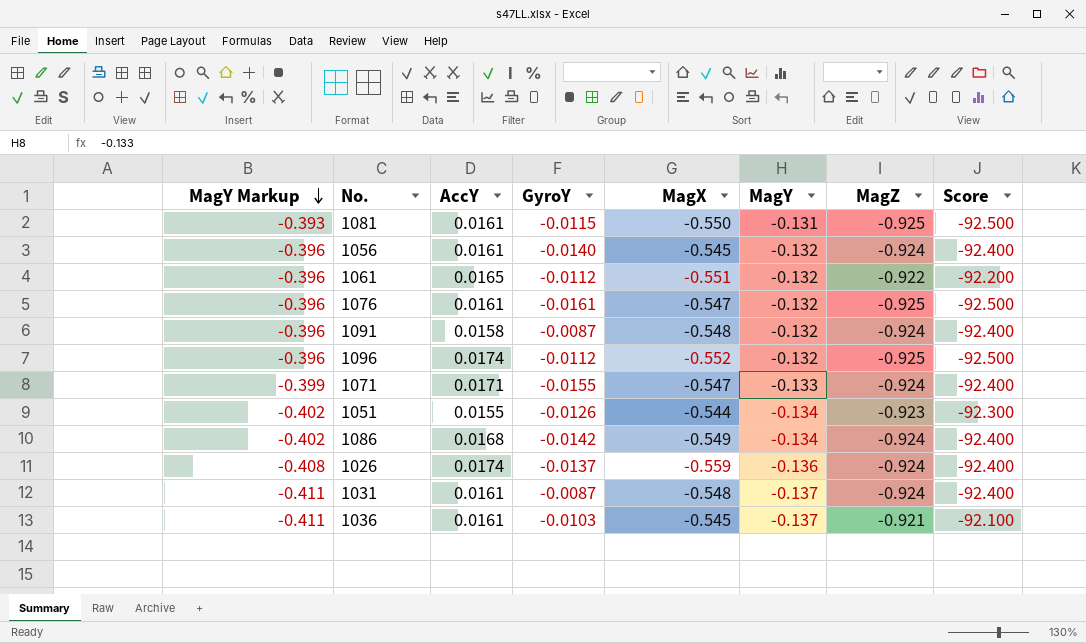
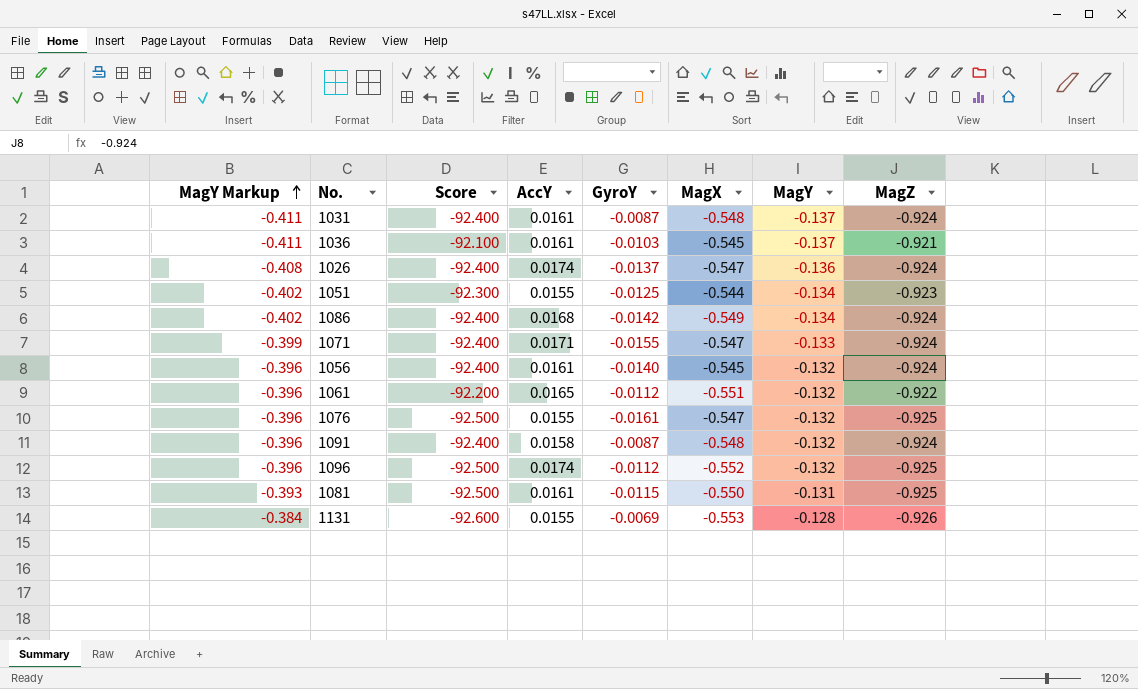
row order: MagY Markup descending -> MagY Markup ascending
column Score | position: 8 -> 3
1026 | MagX: -0.559 -> -0.547
1051 | GyroY: -0.0126 -> -0.0125
1076 | AccY: 0.0161 -> 0.0155
row 1131: none -> -0.384 | -92.600 | 0.0155 | -0.0069 | -0.553 | -0.128 | -0.926

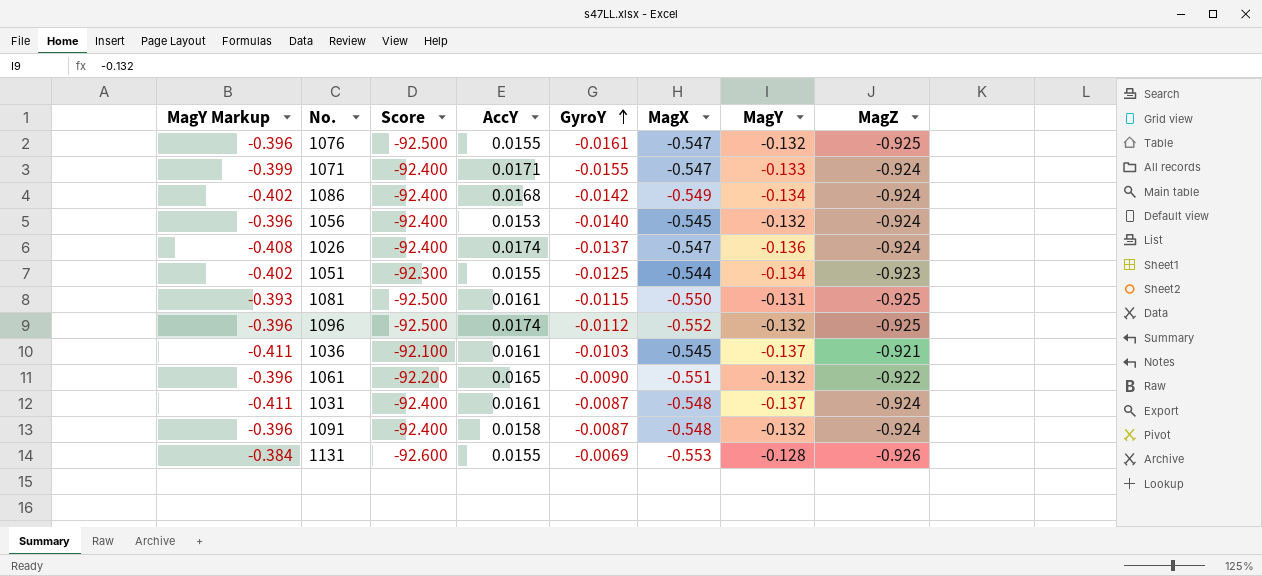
row order: MagY Markup ascending -> GyroY ascending
1056 | AccY: 0.0161 -> 0.0153
1061 | GyroY: -0.0112 -> -0.0090

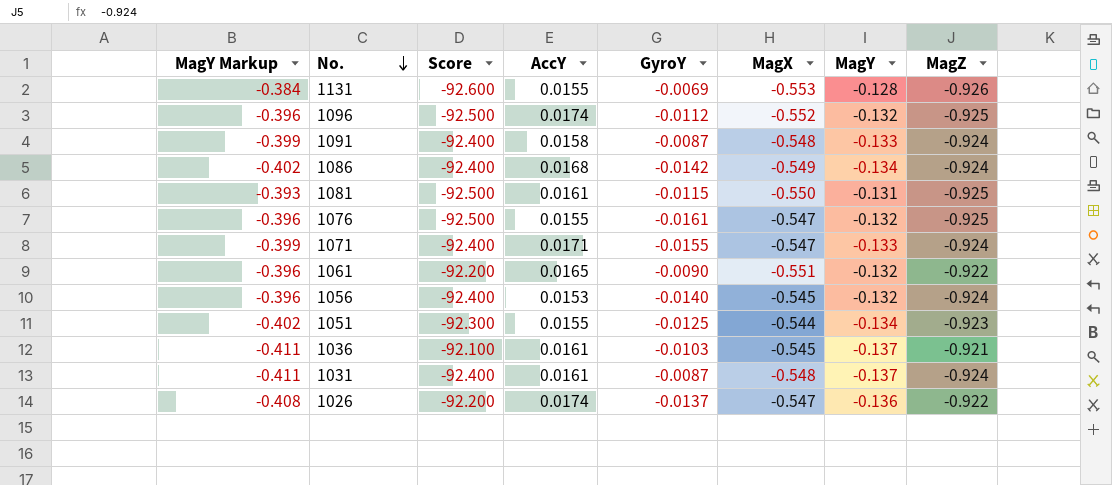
row order: GyroY ascending -> No. descending
1091 | MagY Markup: -0.396 -> -0.399
1091 | MagY: -0.132 -> -0.133
1026 | Score: -92.400 -> -92.200
1026 | MagZ: -0.924 -> -0.922

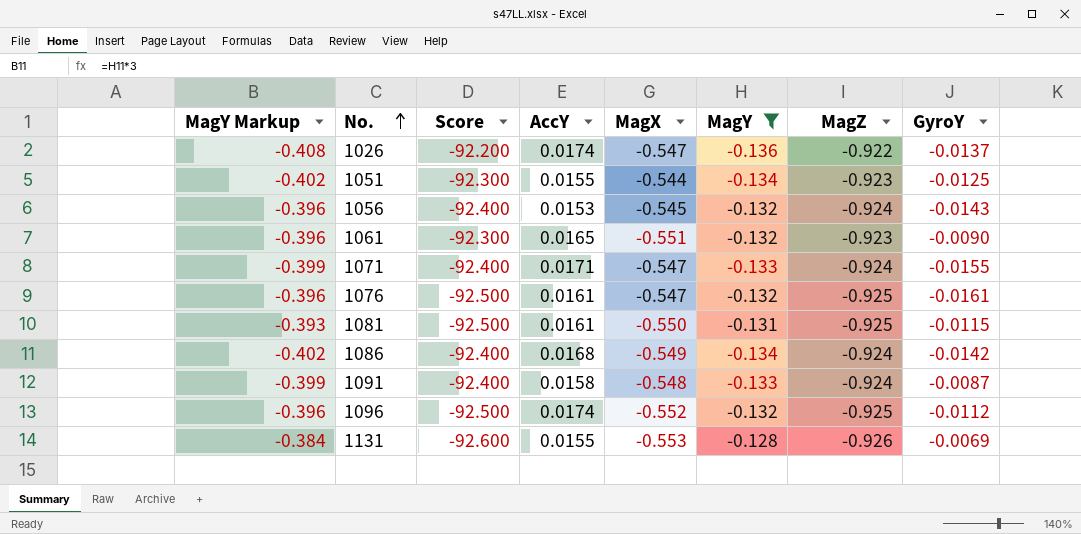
filter: none -> MagY != -0.137
row order: No. descending -> No. ascending
column GyroY | position: 5 -> 8
1056 | GyroY: -0.0140 -> -0.0143
1061 | Score: -92.200 -> -92.300
1061 | MagZ: -0.922 -> -0.923
1076 | AccY: 0.0155 -> 0.0161

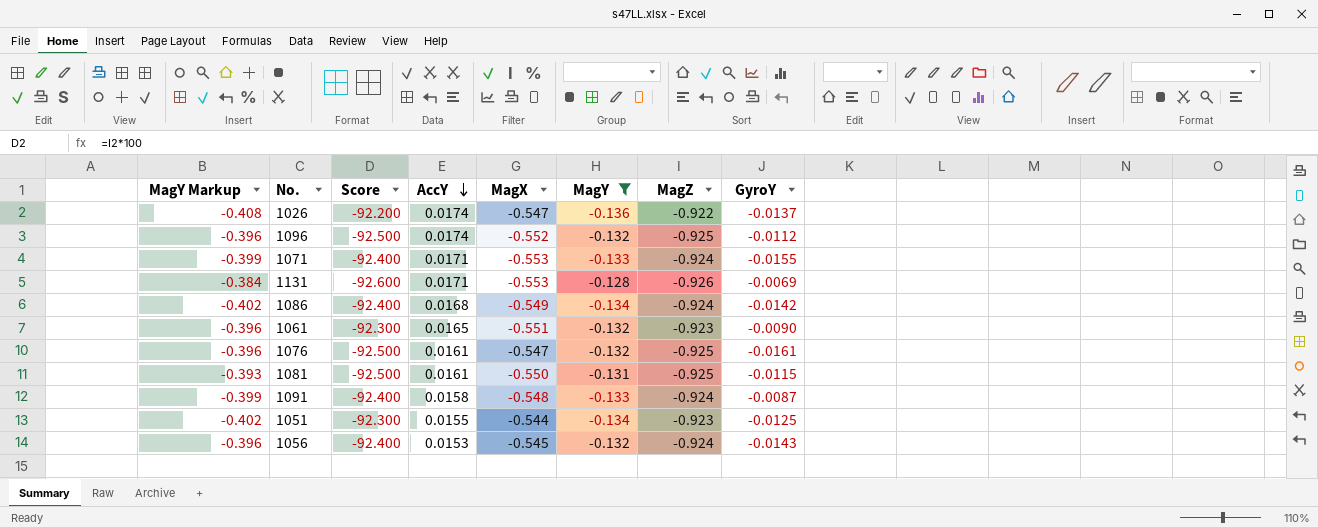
row order: No. ascending -> AccY descending
1071 | MagX: -0.547 -> -0.553
1131 | AccY: 0.0155 -> 0.0171

